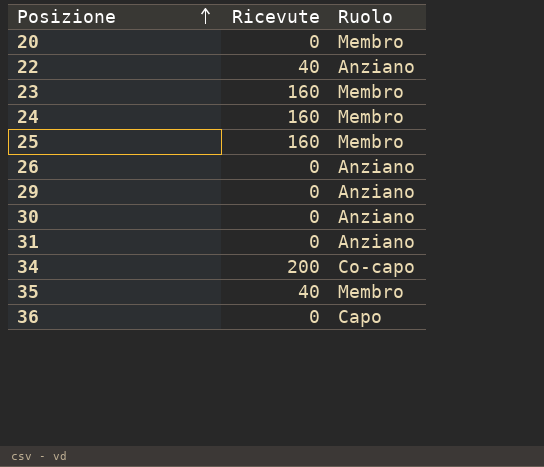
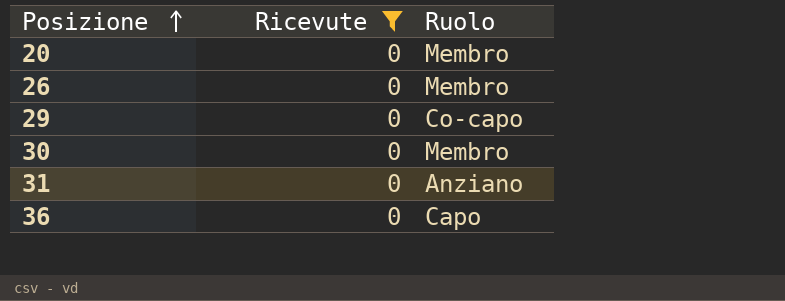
filter: none -> Ricevute = 0
26 | Ruolo: Anziano -> Membro
29 | Ruolo: Anziano -> Co-capo
30 | Ruolo: Anziano -> Membro

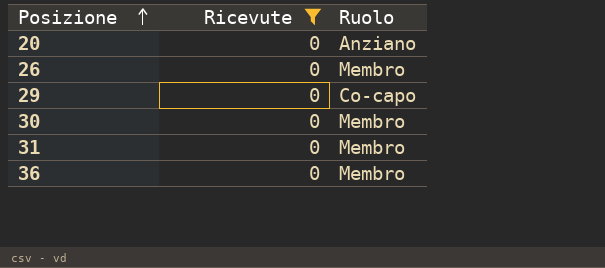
20 | Ruolo: Membro -> Anziano
31 | Ruolo: Anziano -> Membro
36 | Ruolo: Capo -> Membro

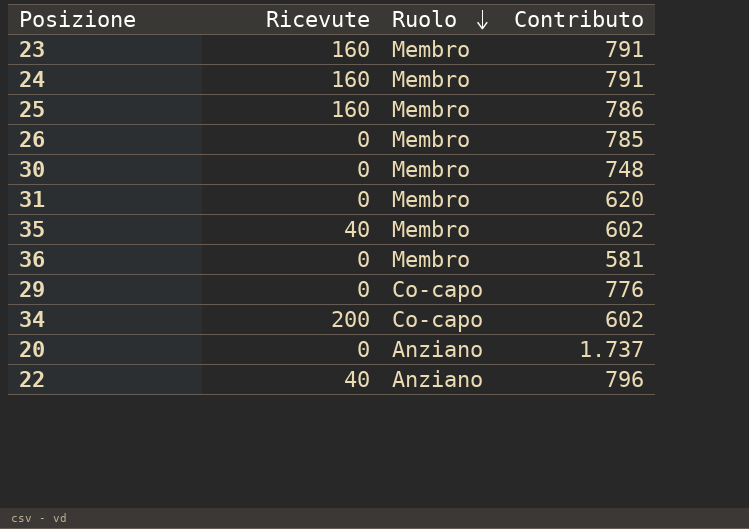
filter: Ricevute = 0 -> none
row order: Posizione ascending -> Ruolo descending
column Contributo | position: none -> 4

